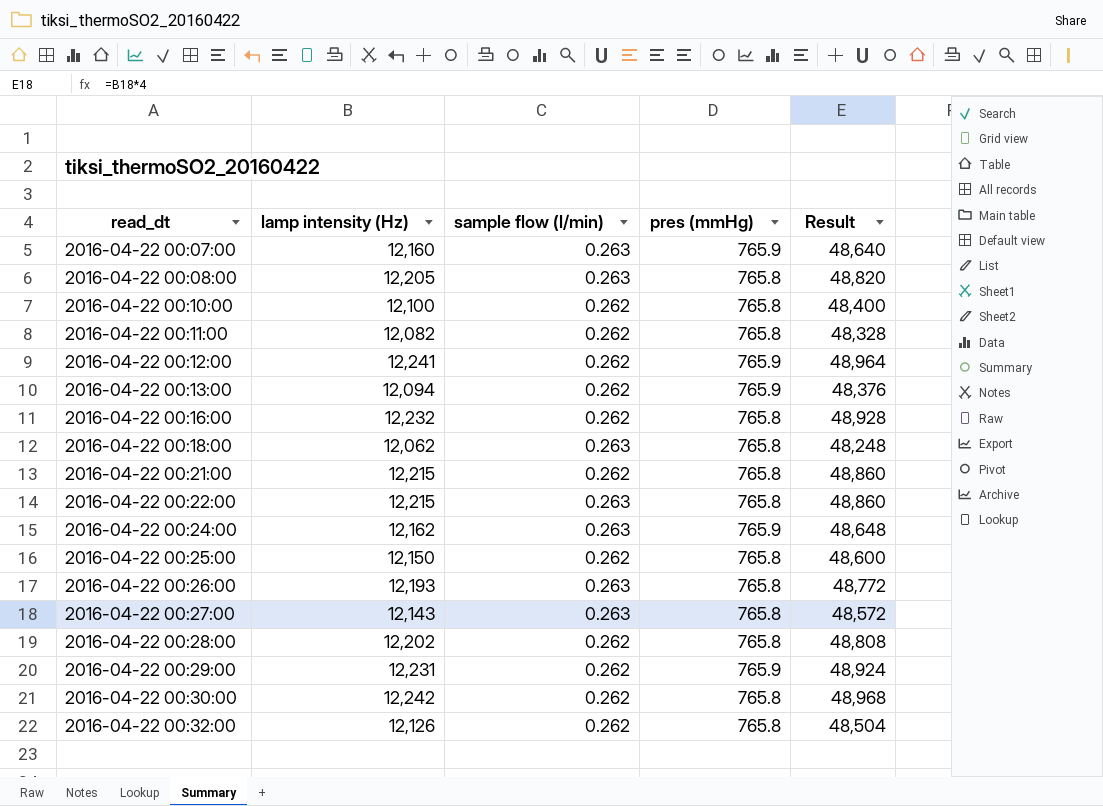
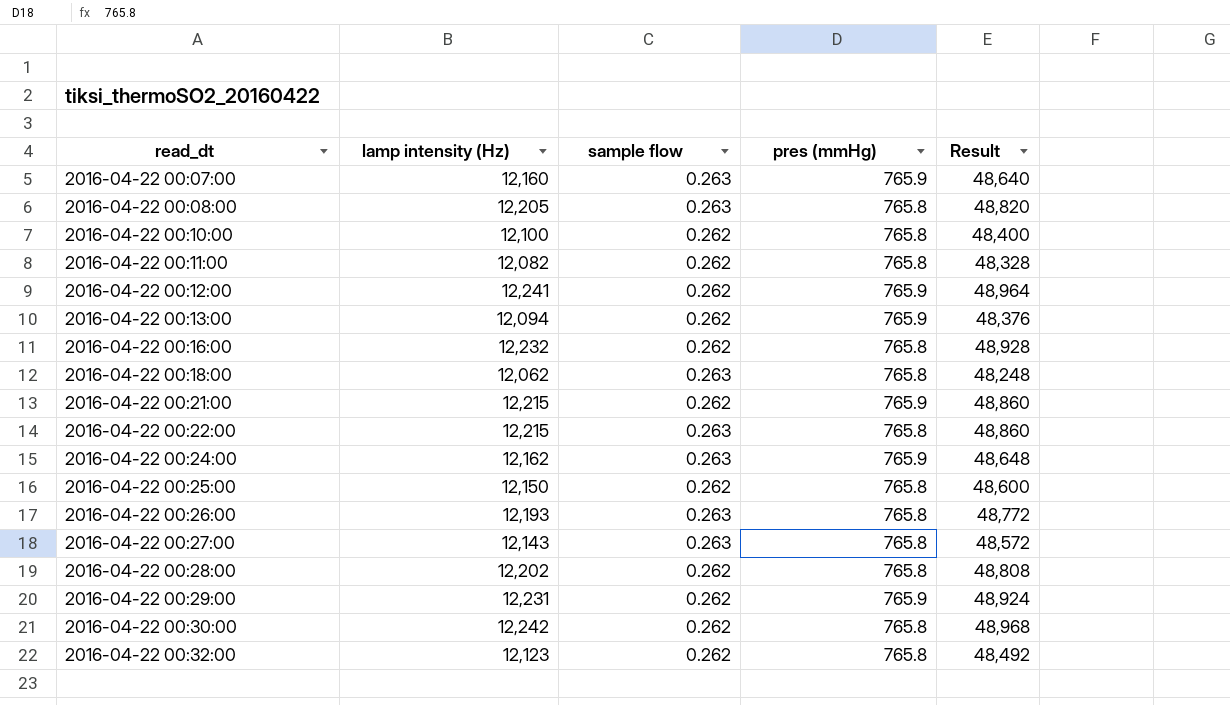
column name: sample flow (l/min) -> sample flow
2016-04-22 00:21:00 | pres (mmHg): 765.8 -> 765.9
2016-04-22 00:32:00 | lamp intensity (Hz): 12,126 -> 12,123
2016-04-22 00:32:00 | Result: 48,504 -> 48,492

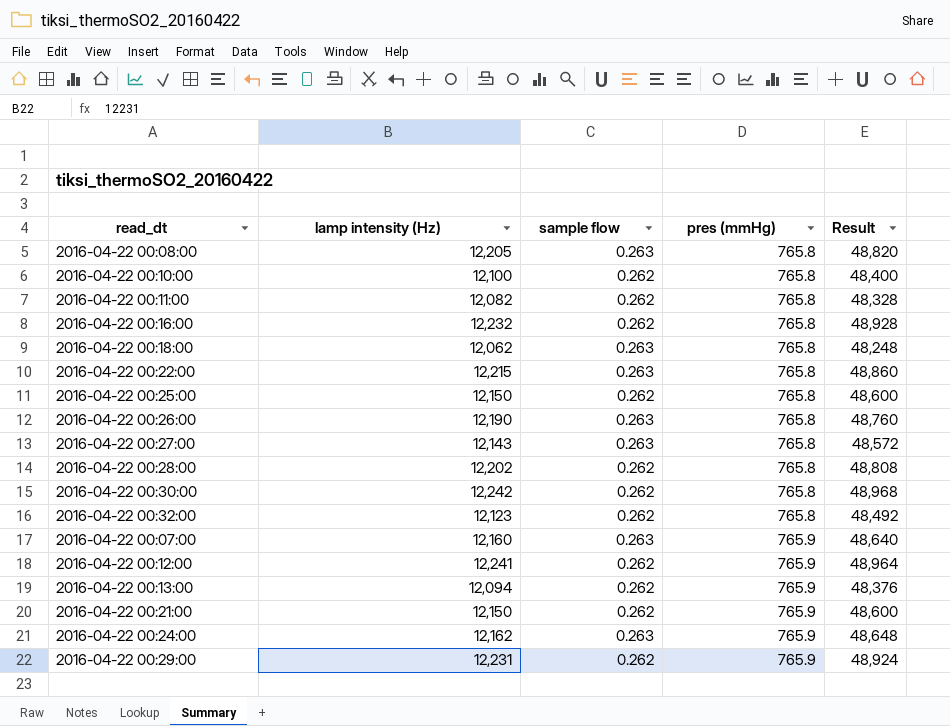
row order: read_dt ascending -> pres (mmHg) ascending
2016-04-22 00:26:00 | lamp intensity (Hz): 12,193 -> 12,190
2016-04-22 00:26:00 | Result: 48,772 -> 48,760
2016-04-22 00:21:00 | lamp intensity (Hz): 12,215 -> 12,150
2016-04-22 00:21:00 | Result: 48,860 -> 48,600

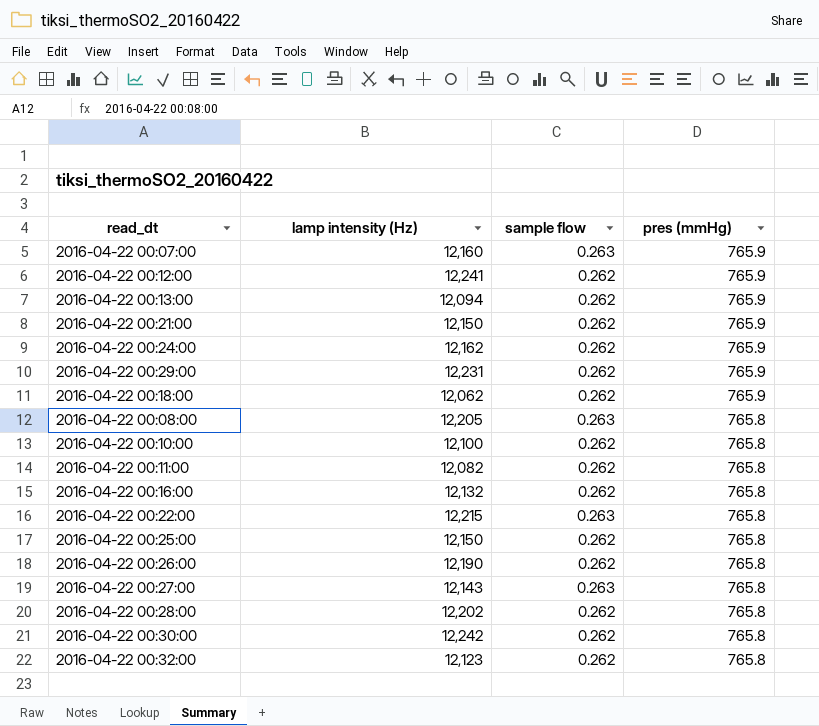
row order: pres (mmHg) ascending -> pres (mmHg) descending
column Result | formula: [lamp intensity (Hz)] * 4 -> none
2016-04-22 00:24:00 | sample flow: 0.263 -> 0.262
2016-04-22 00:18:00 | sample flow: 0.263 -> 0.262
2016-04-22 00:18:00 | pres (mmHg): 765.8 -> 765.9
2016-04-22 00:16:00 | lamp intensity (Hz): 12,232 -> 12,132
2016-04-22 00:26:00 | sample flow: 0.263 -> 0.262

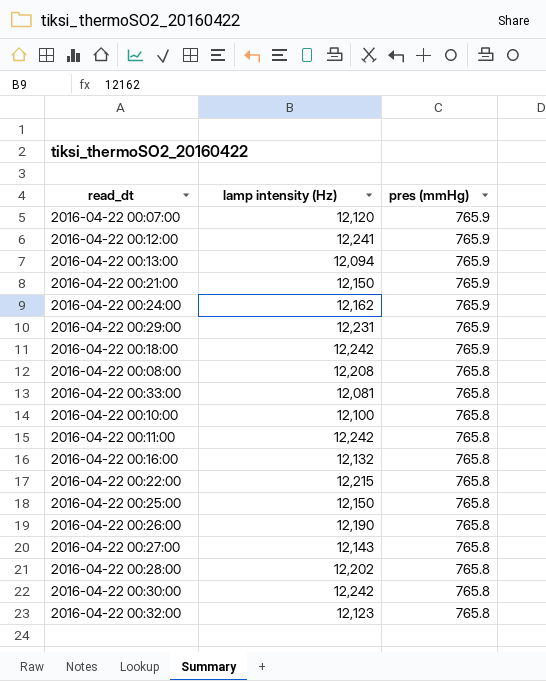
column sample flow | position: 3 -> none
2016-04-22 00:07:00 | lamp intensity (Hz): 12,160 -> 12,120
2016-04-22 00:18:00 | lamp intensity (Hz): 12,062 -> 12,242
2016-04-22 00:08:00 | lamp intensity (Hz): 12,205 -> 12,208
row 2016-04-22 00:33:00: none -> 12,081 | 765.8
2016-04-22 00:11:00 | lamp intensity (Hz): 12,082 -> 12,242

